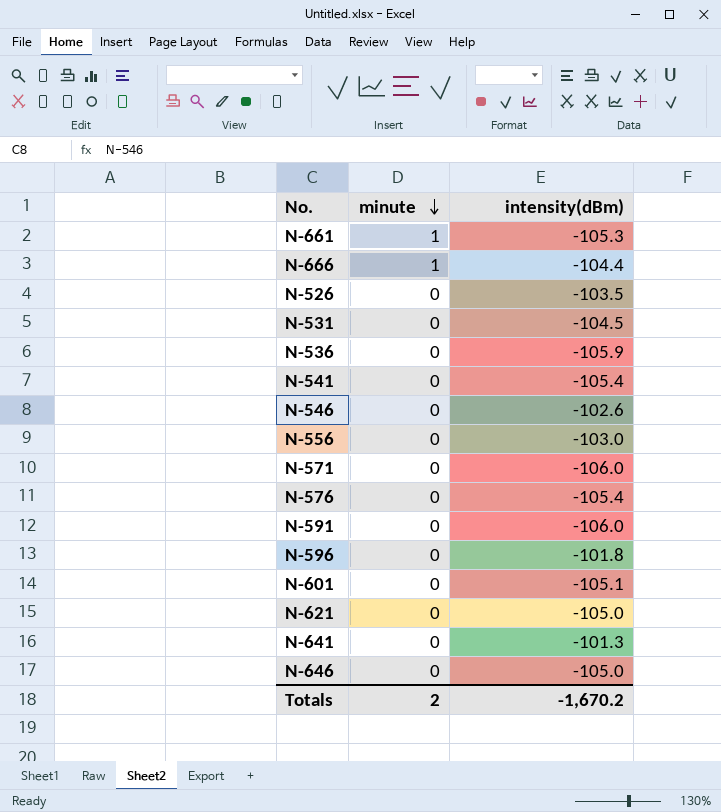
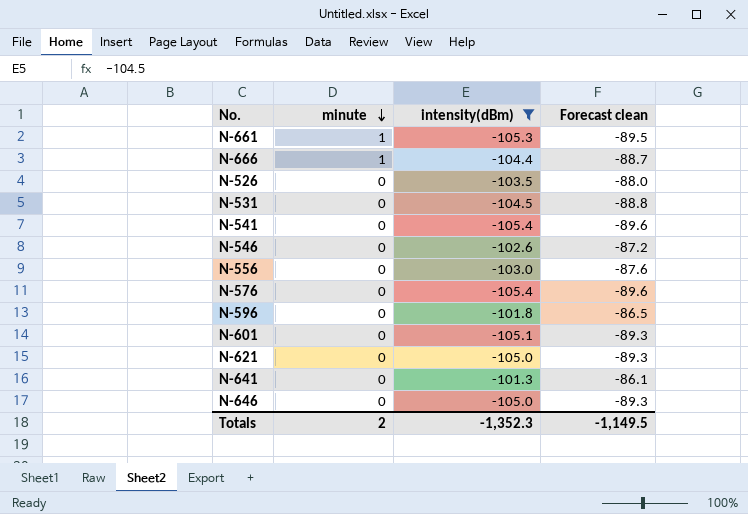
filter: none -> intensity(dBm) >= -105.4
column Forecast clean | formula: none -> [intensity(dBm)] * 0.85
Totals | intensity(dBm): -1,670.2 -> -1,352.3

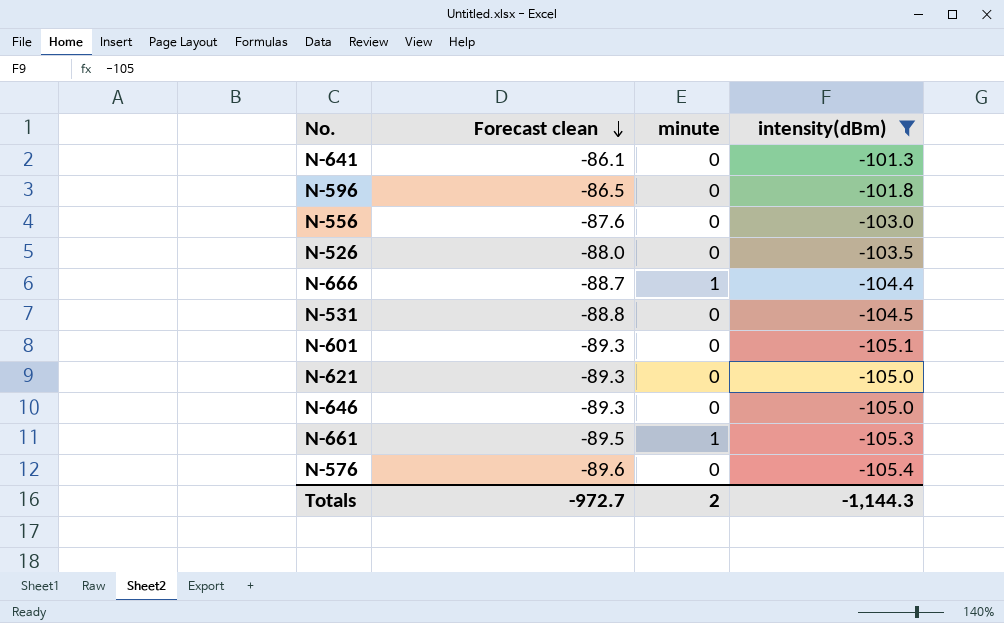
row order: minute descending -> Forecast clean descending
column Forecast clean | position: 4 -> 2
row N-541: 0 | -105.4 | -89.6 -> none
row N-546: 0 | -102.6 | -87.2 -> none
Totals | Forecast clean: -1,149.5 -> -972.7
Totals | intensity(dBm): -1,352.3 -> -1,144.3

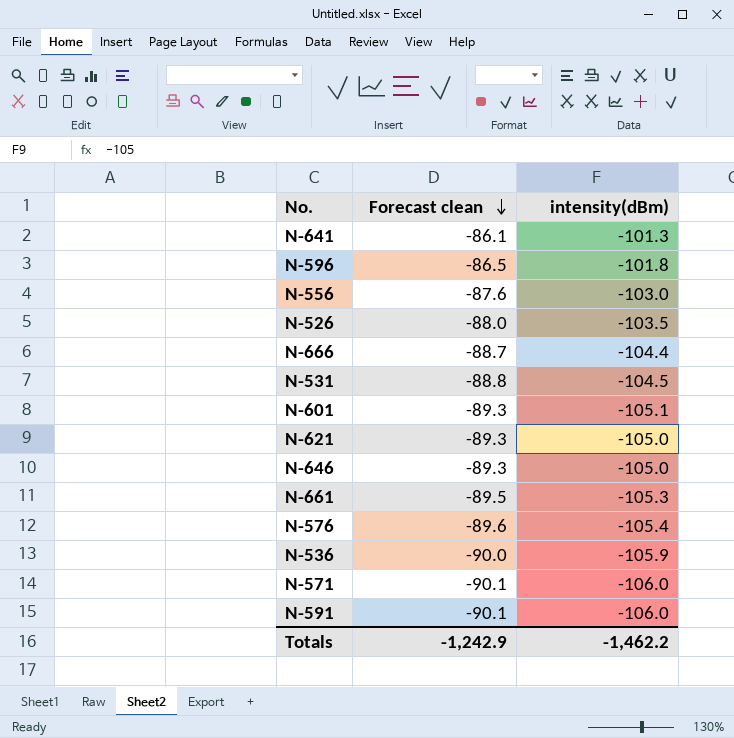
filter: intensity(dBm) >= -105.4 -> none
column minute | position: 3 -> none
Totals | Forecast clean: -972.7 -> -1,242.9
Totals | intensity(dBm): -1,144.3 -> -1,462.2

